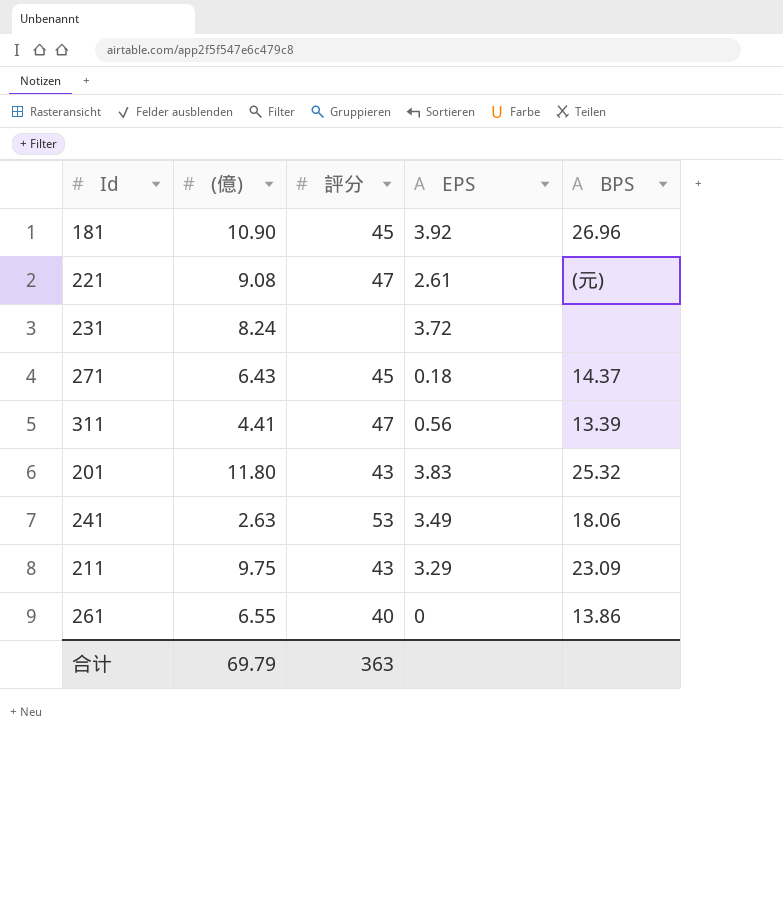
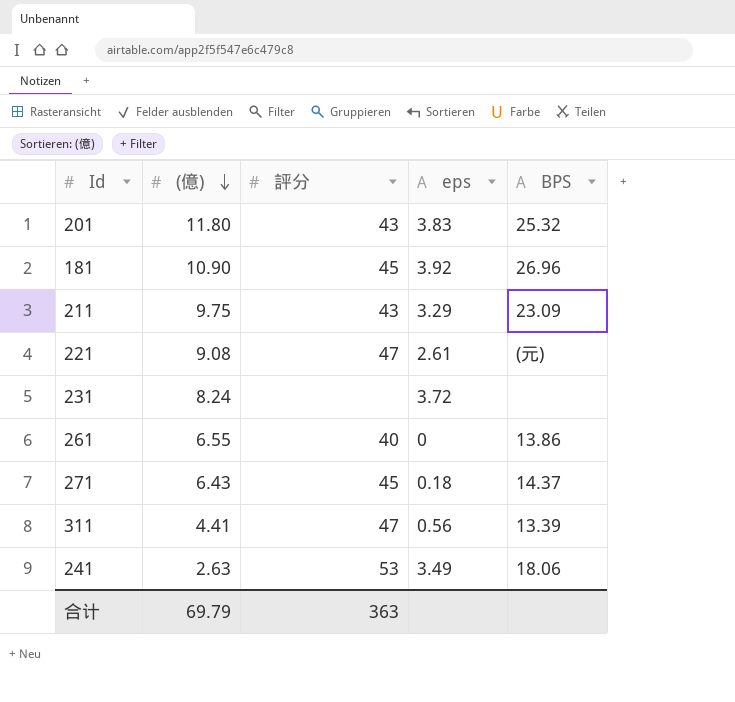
row order: none -> (億) descending
column name: EPS -> eps

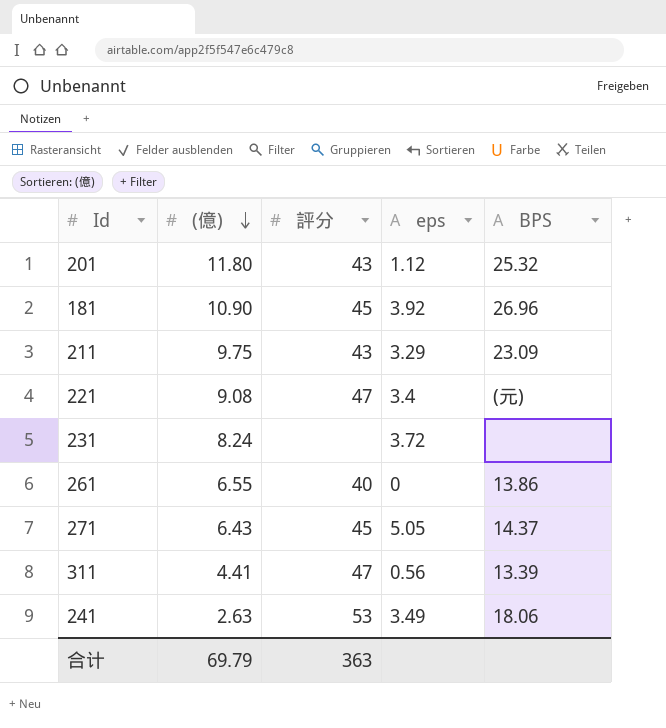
201 | eps: 3.83 -> 1.12
221 | eps: 2.61 -> 3.4
271 | eps: 0.18 -> 5.05

